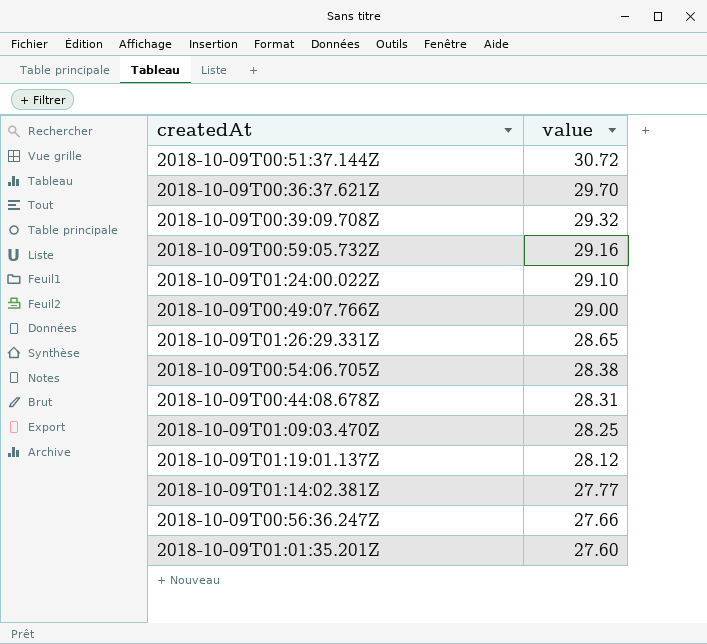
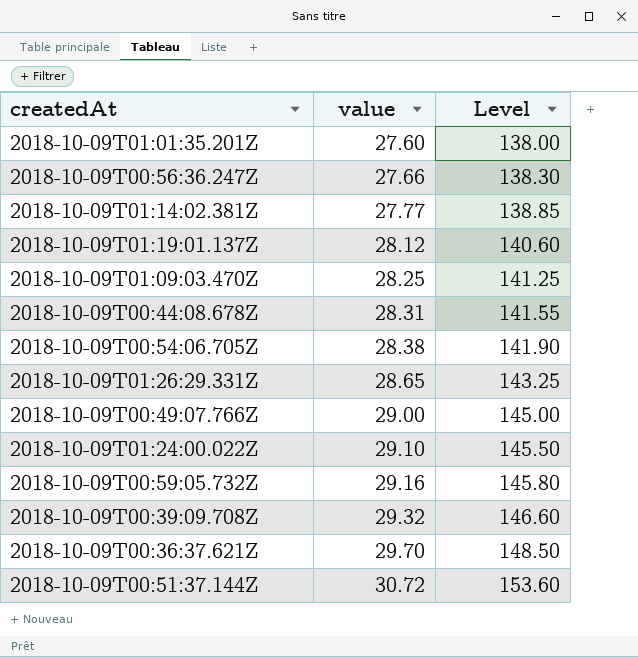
row order: value descending -> value ascending
column Level | formula: none -> [value] * 5

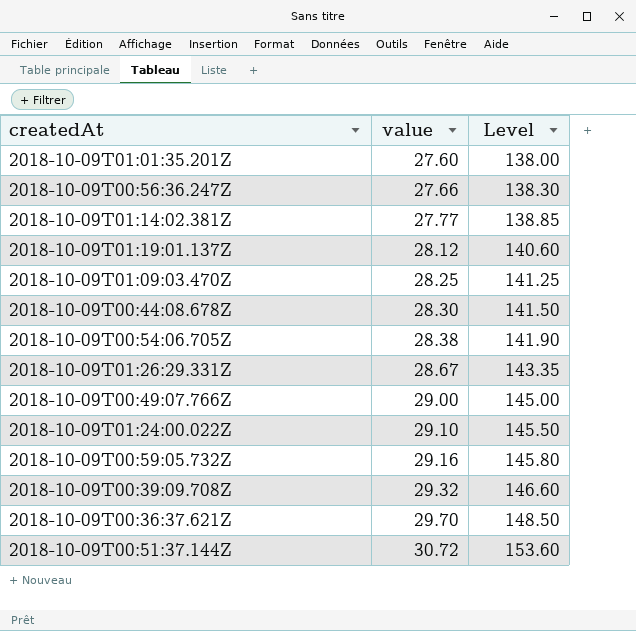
2018-10-09T00:44:08.678Z | value: 28.31 -> 28.30
2018-10-09T00:44:08.678Z | Level: 141.55 -> 141.50
2018-10-09T01:26:29.331Z | value: 28.65 -> 28.67
2018-10-09T01:26:29.331Z | Level: 143.25 -> 143.35

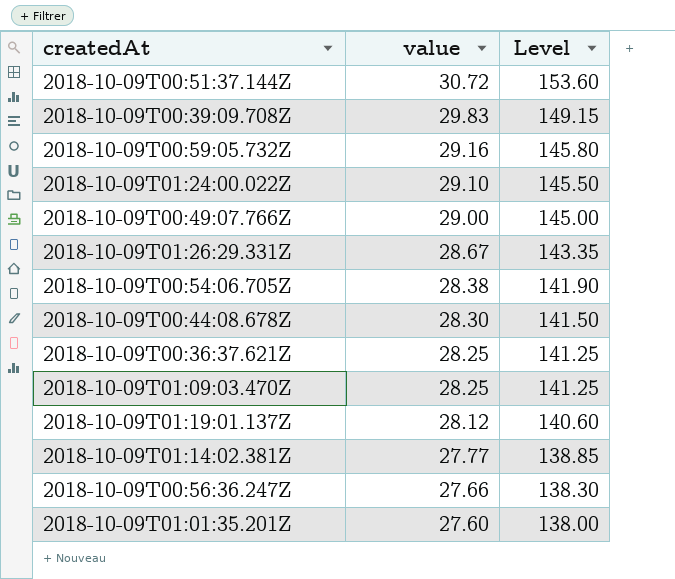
row order: value ascending -> value descending
2018-10-09T00:39:09.708Z | value: 29.32 -> 29.83
2018-10-09T00:39:09.708Z | Level: 146.60 -> 149.15
2018-10-09T00:36:37.621Z | value: 29.70 -> 28.25
2018-10-09T00:36:37.621Z | Level: 148.50 -> 141.25

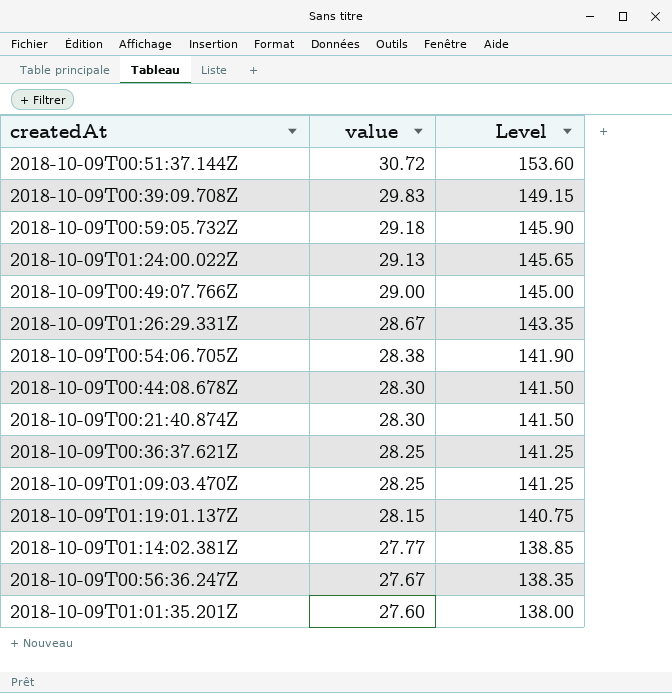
2018-10-09T00:59:05.732Z | value: 29.16 -> 29.18
2018-10-09T00:59:05.732Z | Level: 145.80 -> 145.90
2018-10-09T01:24:00.022Z | value: 29.10 -> 29.13
2018-10-09T01:24:00.022Z | Level: 145.50 -> 145.65
row 2018-10-09T00:21:40.874Z: none -> 28.30 | 141.50
2018-10-09T01:19:01.137Z | value: 28.12 -> 28.15
2018-10-09T01:19:01.137Z | Level: 140.60 -> 140.75
2018-10-09T00:56:36.247Z | value: 27.66 -> 27.67
2018-10-09T00:56:36.247Z | Level: 138.30 -> 138.35

